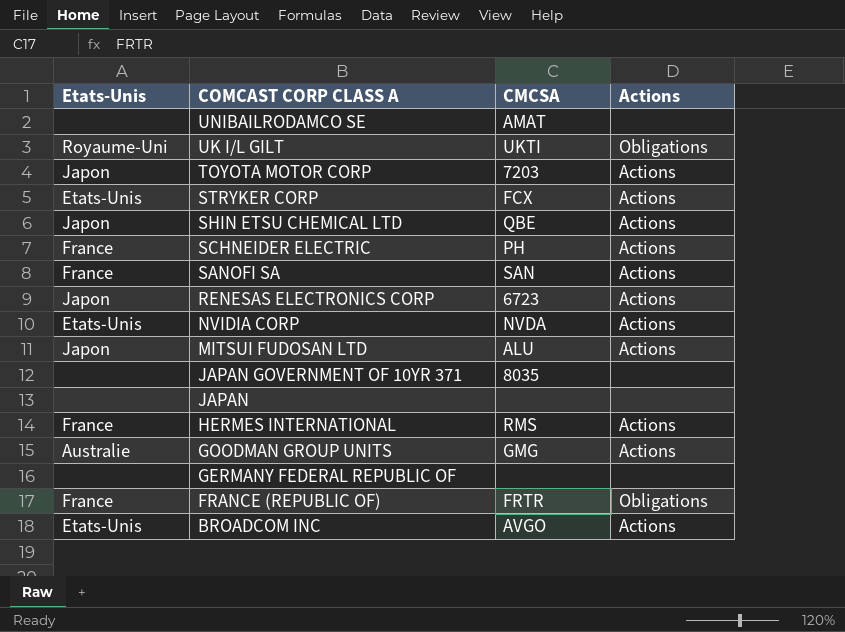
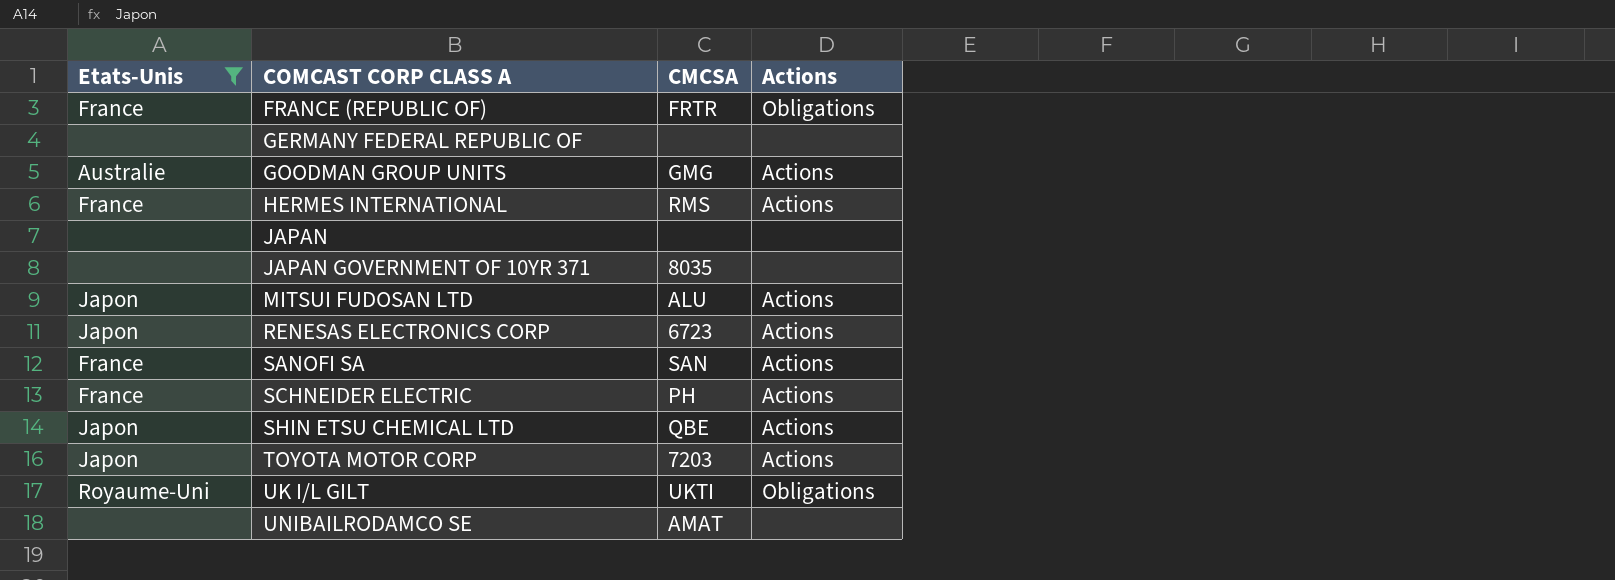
filter: none -> Etats-Unis != Etats-Unis
row order: COMCAST CORP CLASS A descending -> COMCAST CORP CLASS A ascending

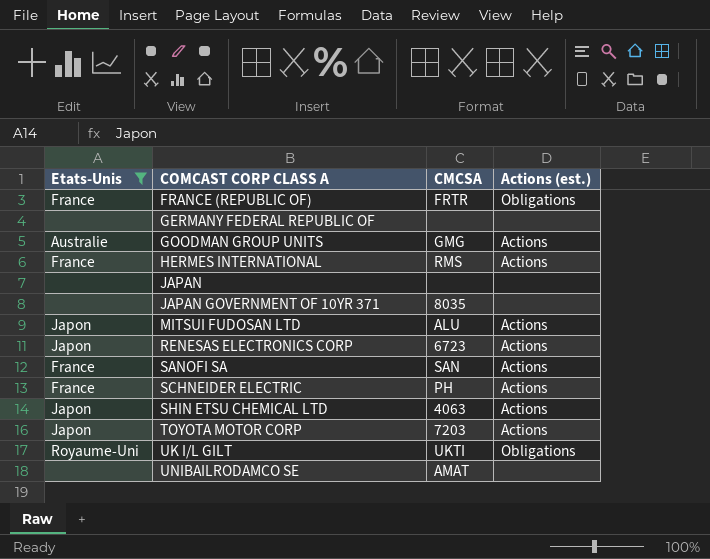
column name: Actions -> Actions (est.)
SHIN ETSU CHEMICAL LTD | CMCSA: QBE -> 4063

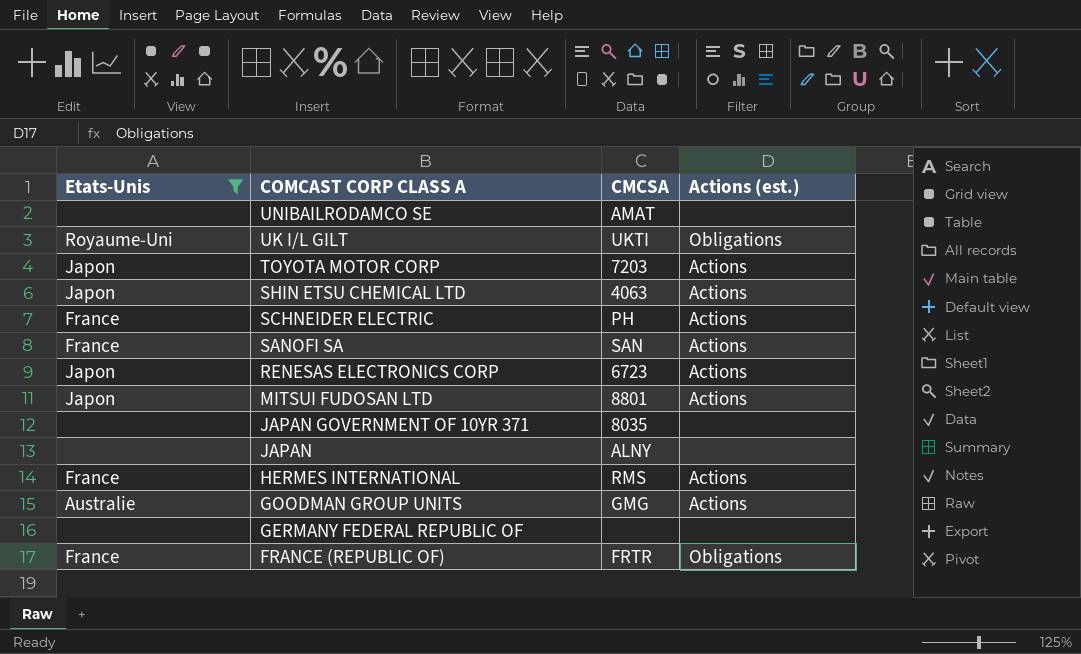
row order: COMCAST CORP CLASS A ascending -> COMCAST CORP CLASS A descending
MITSUI FUDOSAN LTD | CMCSA: ALU -> 8801
JAPAN | CMCSA: none -> ALNY

